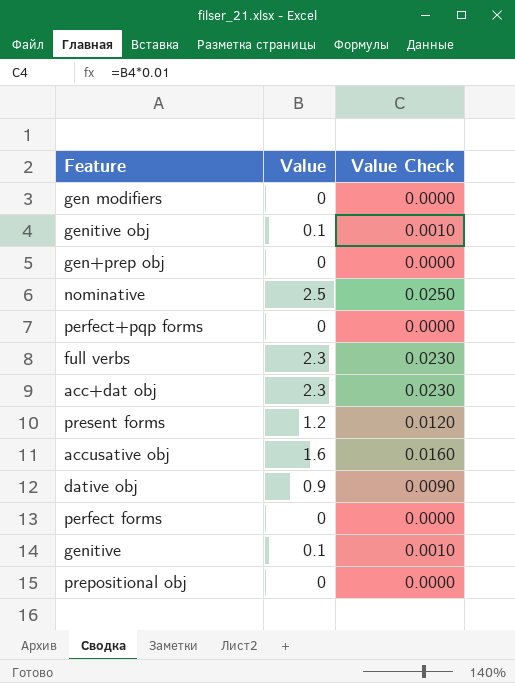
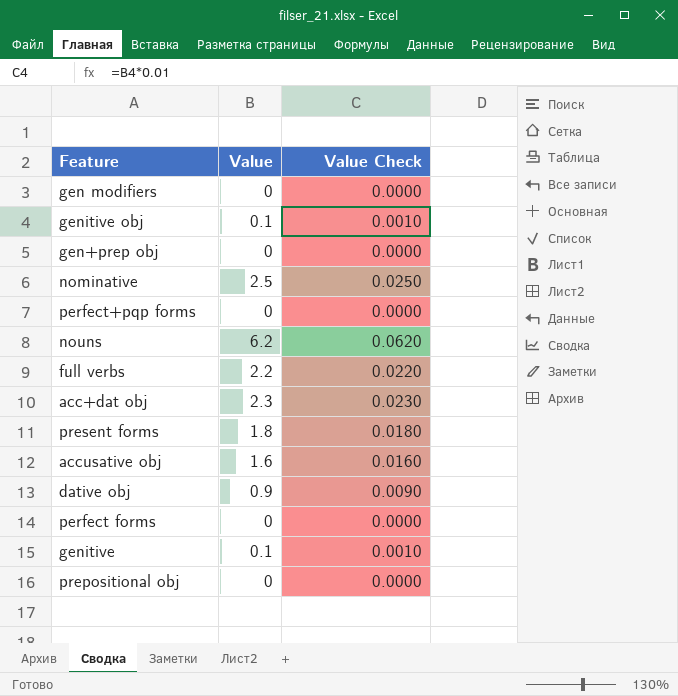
row nouns: none -> 6.2 | 0.0620
full verbs | Value: 2.3 -> 2.2
full verbs | Value Check: 0.0230 -> 0.0220
present forms | Value: 1.2 -> 1.8
present forms | Value Check: 0.0120 -> 0.0180

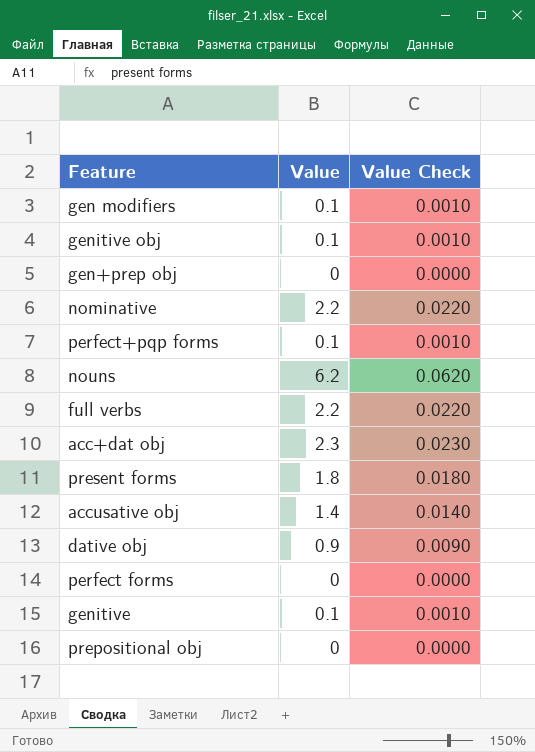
gen modifiers | Value: 0 -> 0.1
gen modifiers | Value Check: 0.0000 -> 0.0010
nominative | Value: 2.5 -> 2.2
nominative | Value Check: 0.0250 -> 0.0220
perfect+pqp forms | Value: 0 -> 0.1
perfect+pqp forms | Value Check: 0.0000 -> 0.0010
accusative obj | Value: 1.6 -> 1.4
accusative obj | Value Check: 0.0160 -> 0.0140

